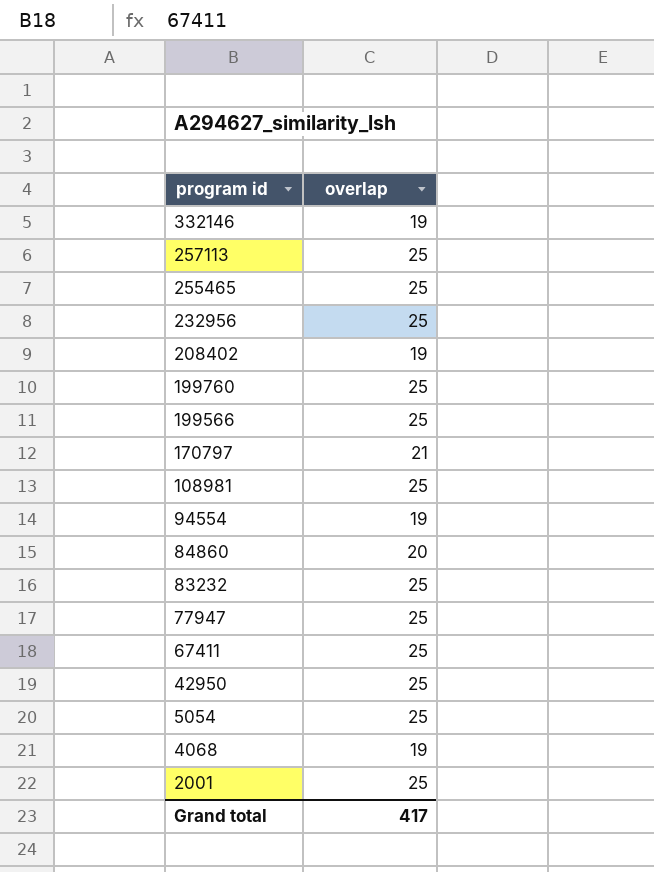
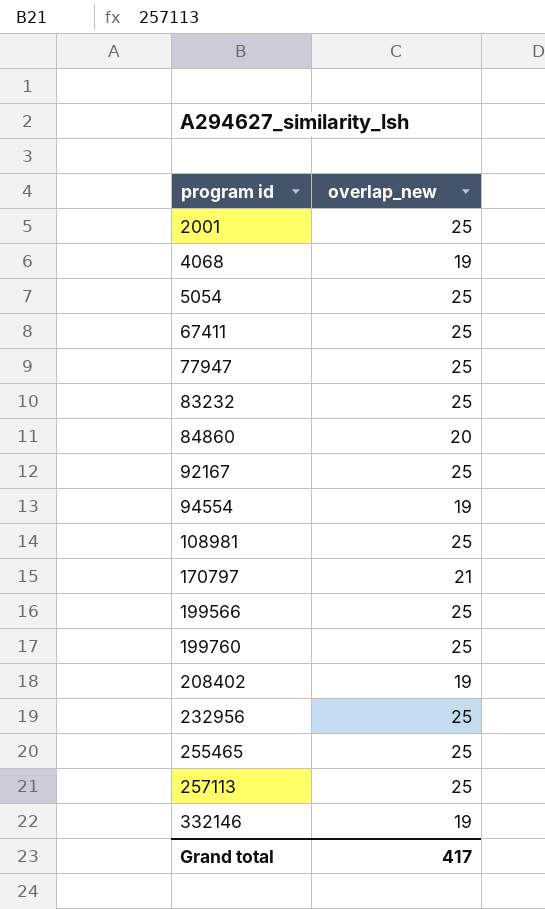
row order: program id descending -> program id ascending
column name: overlap -> overlap_new
row 42950: 25 -> none
row 92167: none -> 25

